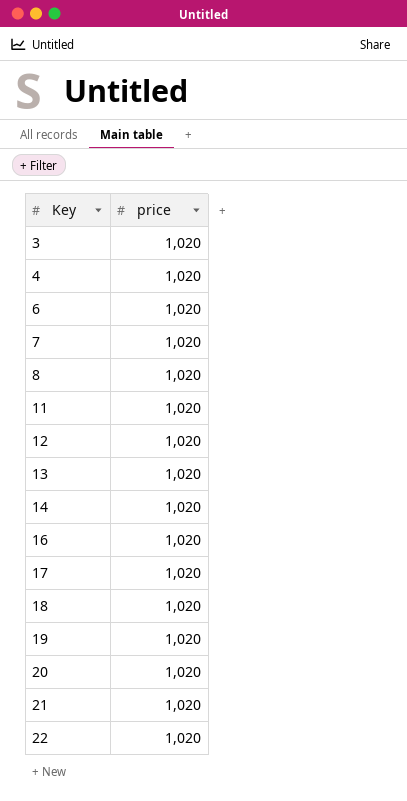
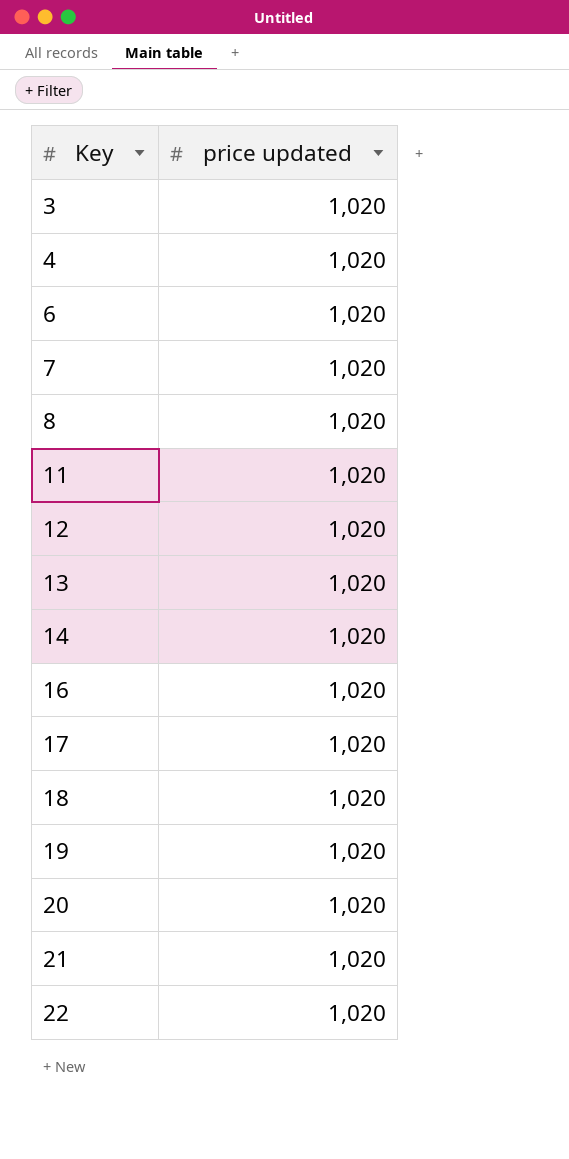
column name: price -> price updated

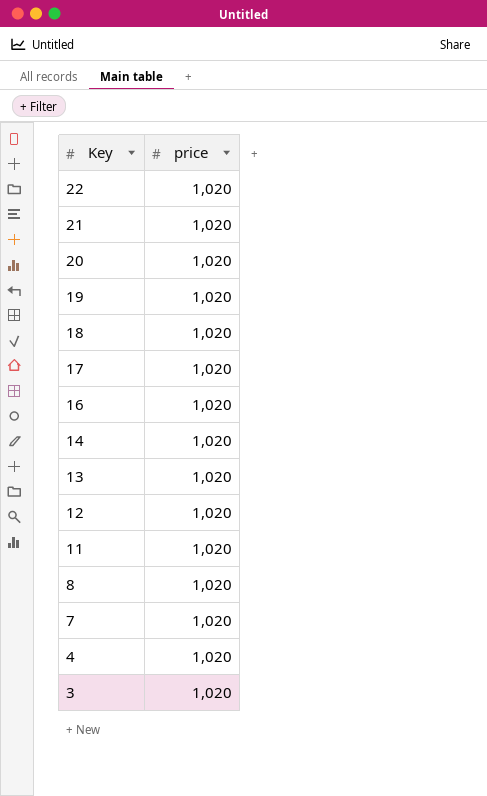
row order: Key ascending -> Key descending
column name: price updated -> price
row 6: 1,020 -> none

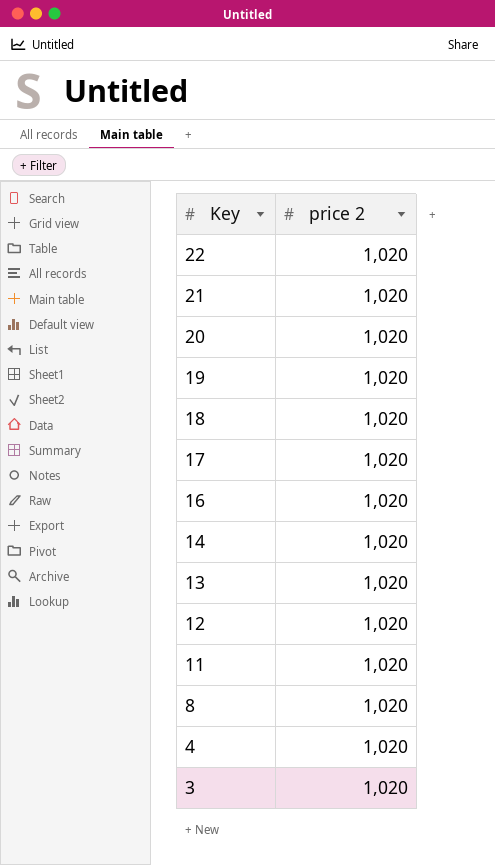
column name: price -> price 2
row 7: 1,020 -> none

